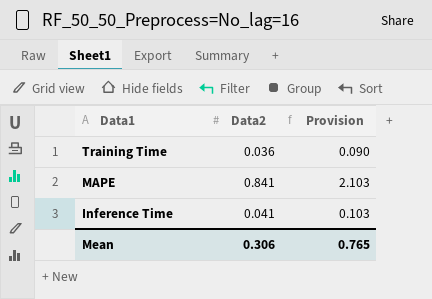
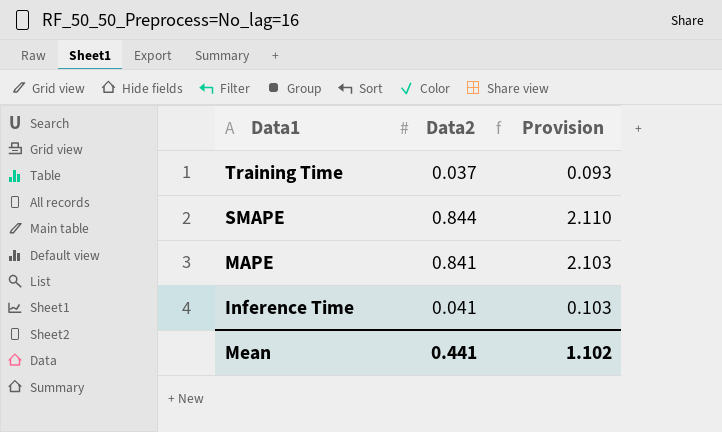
Training Time | Data2: 0.036 -> 0.037
Training Time | Provision: 0.090 -> 0.093
row SMAPE: none -> 0.844 | 2.110
Mean | Data2: 0.306 -> 0.441
Mean | Provision: 0.765 -> 1.102

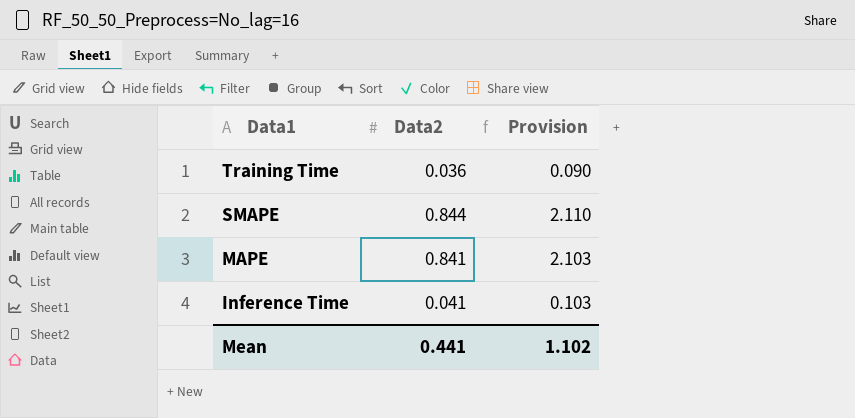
Training Time | Data2: 0.037 -> 0.036
Training Time | Provision: 0.093 -> 0.090

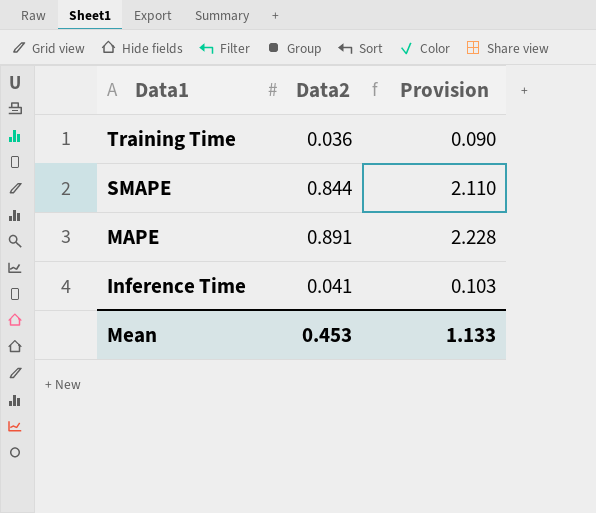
MAPE | Data2: 0.841 -> 0.891
MAPE | Provision: 2.103 -> 2.228
Mean | Data2: 0.441 -> 0.453
Mean | Provision: 1.102 -> 1.133

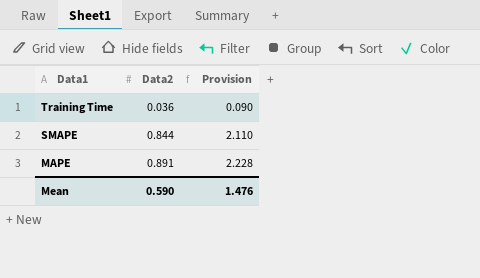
row Inference Time: 0.041 | 0.103 -> none
Mean | Data2: 0.453 -> 0.590
Mean | Provision: 1.133 -> 1.476

